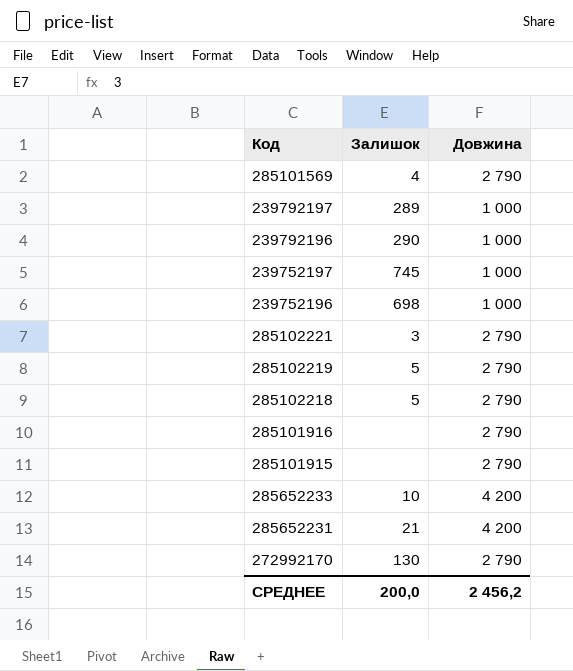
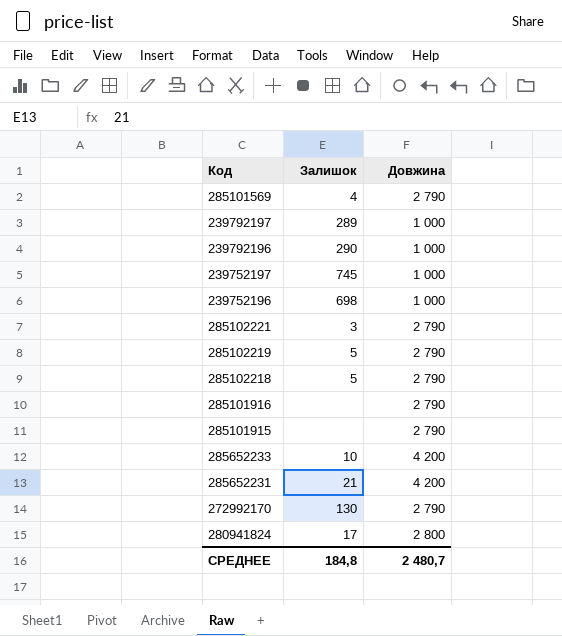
row 280941824: none -> 17 | 2 800
СРЕДНЕЕ | Залишок: 200,0 -> 184,8
СРЕДНЕЕ | Довжина: 2 456,2 -> 2 480,7

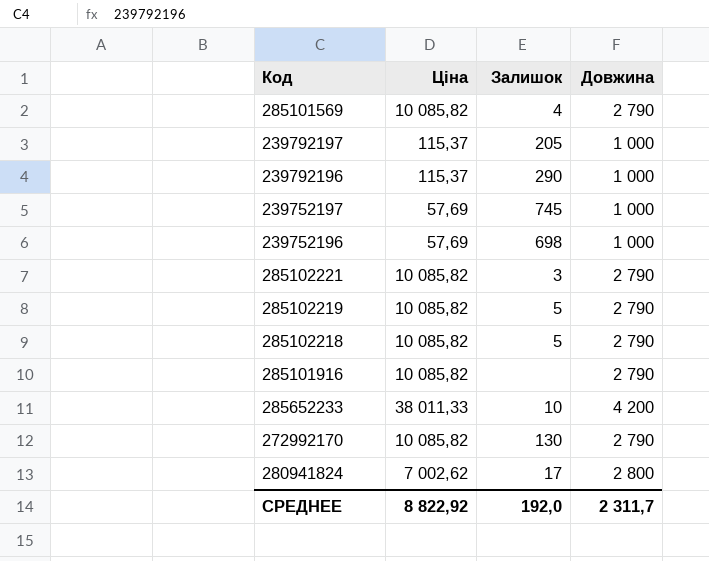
column Ціна | position: none -> 2
row 285101915: none | 2 790 -> none
row 285652231: 21 | 4 200 -> none
239792197 | Залишок: 289 -> 205
СРЕДНЕЕ | Залишок: 184,8 -> 192,0
СРЕДНЕЕ | Довжина: 2 480,7 -> 2 311,7

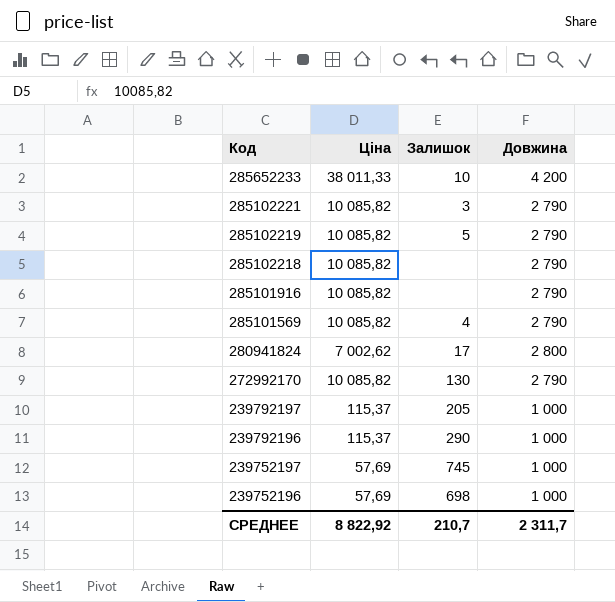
row order: none -> Код descending
285102218 | Залишок: 5 -> none
СРЕДНЕЕ | Залишок: 192,0 -> 210,7

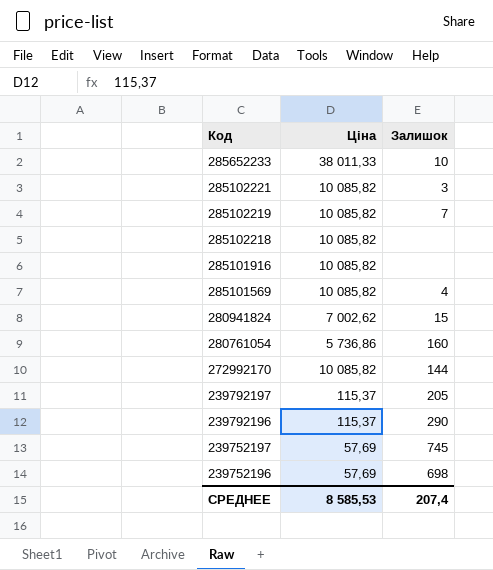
column Довжина | position: 4 -> none
285102219 | Залишок: 5 -> 7
280941824 | Залишок: 17 -> 15
row 280761054: none -> 5 736,86 | 160
272992170 | Залишок: 130 -> 144
СРЕДНЕЕ | Ціна: 8 822,92 -> 8 585,53
СРЕДНЕЕ | Залишок: 210,7 -> 207,4

